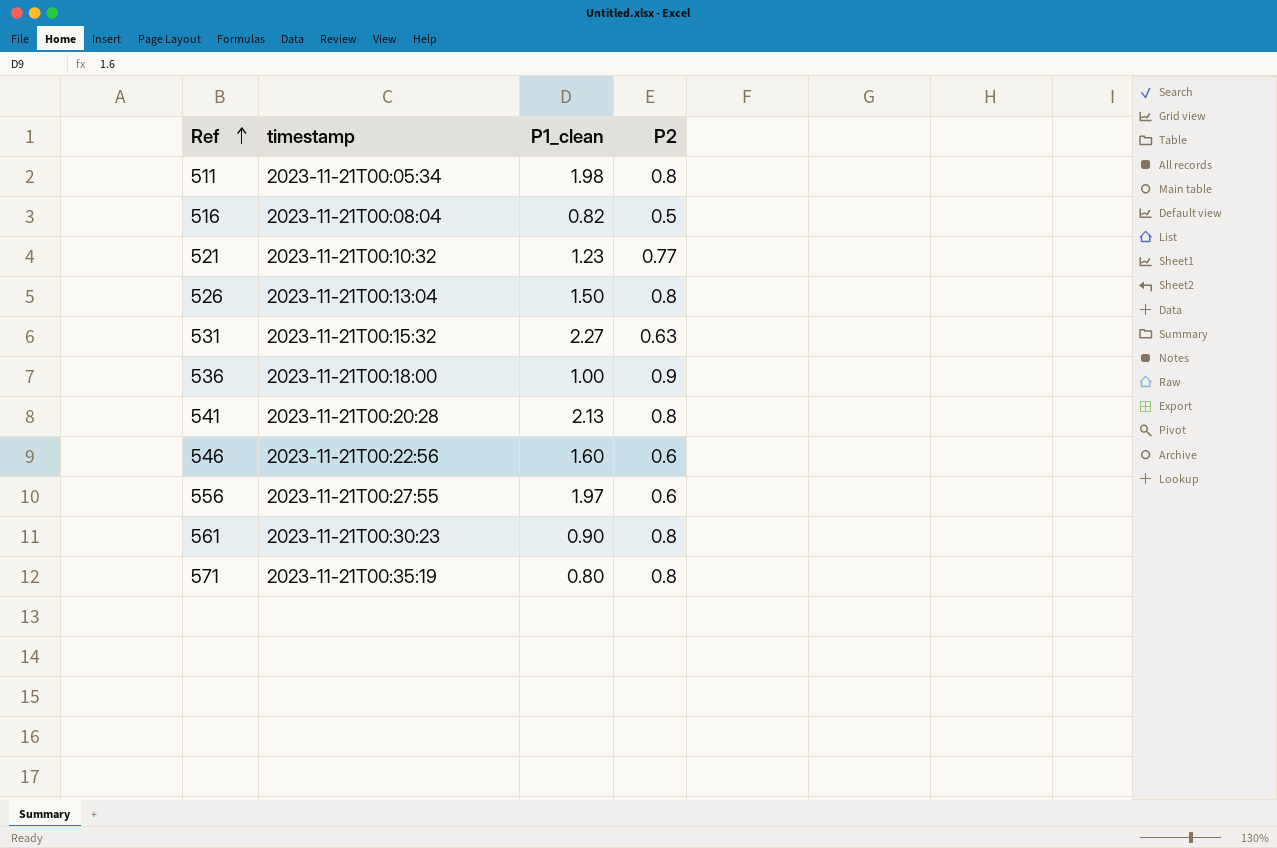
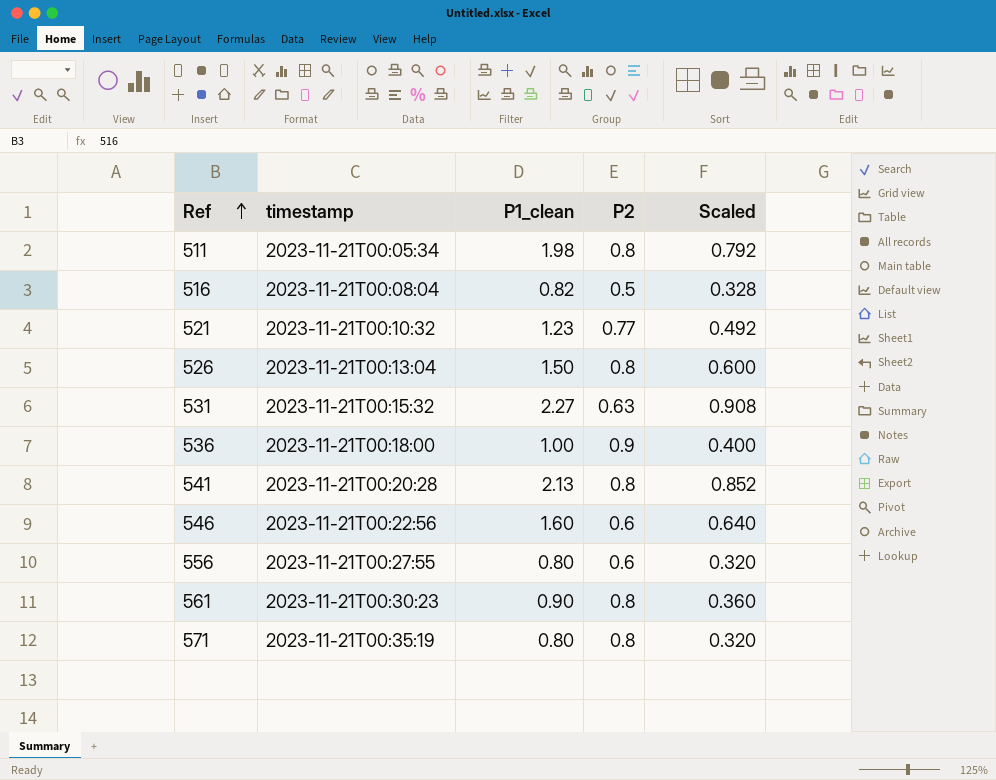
column Scaled | formula: none -> [P1_clean] * 0.4
556 | P1_clean: 1.97 -> 0.80

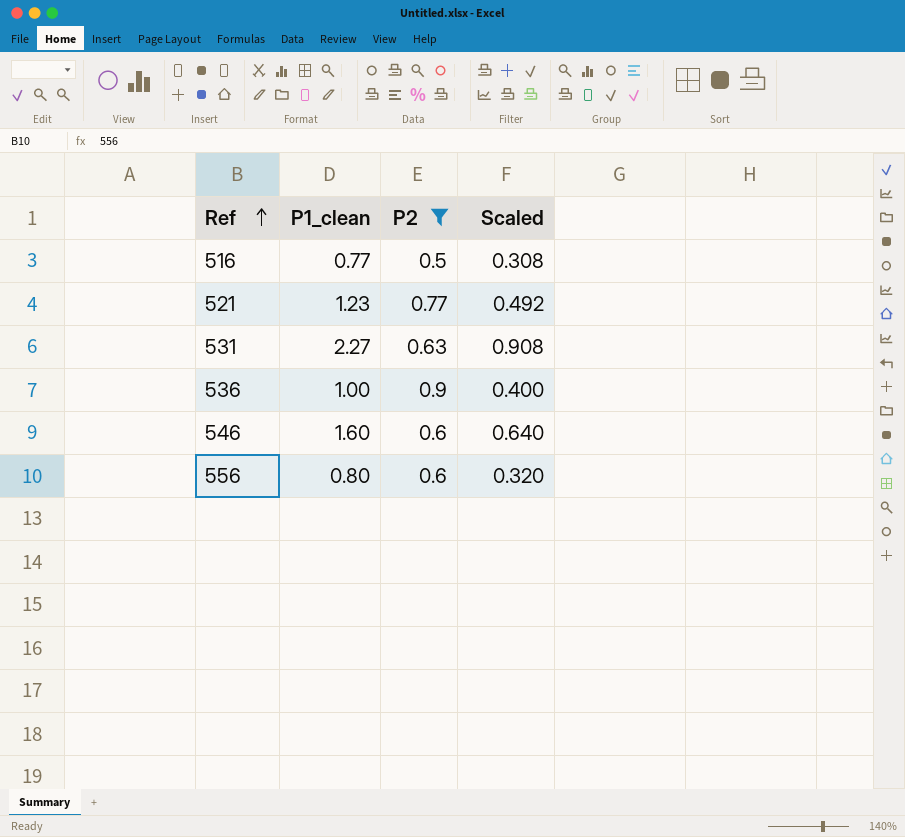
filter: none -> P2 != 0.8
column timestamp | position: 2 -> none
516 | P1_clean: 0.82 -> 0.77
516 | Scaled: 0.328 -> 0.308

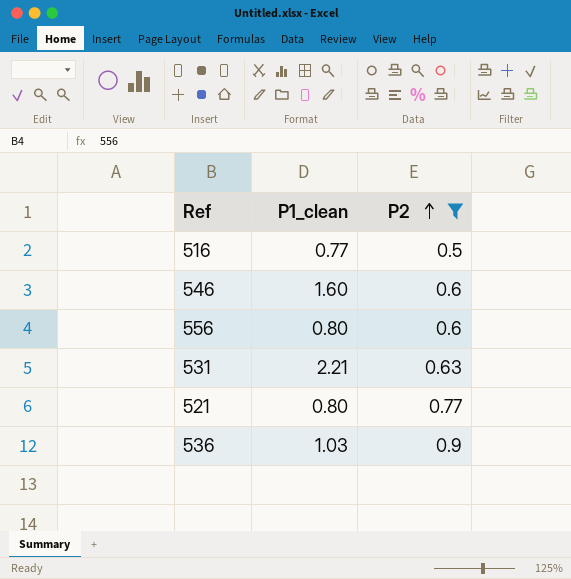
row order: Ref ascending -> P2 ascending
column Scaled | formula: [P1_clean] * 0.4 -> none
531 | P1_clean: 2.27 -> 2.21
521 | P1_clean: 1.23 -> 0.80
536 | P1_clean: 1.00 -> 1.03

